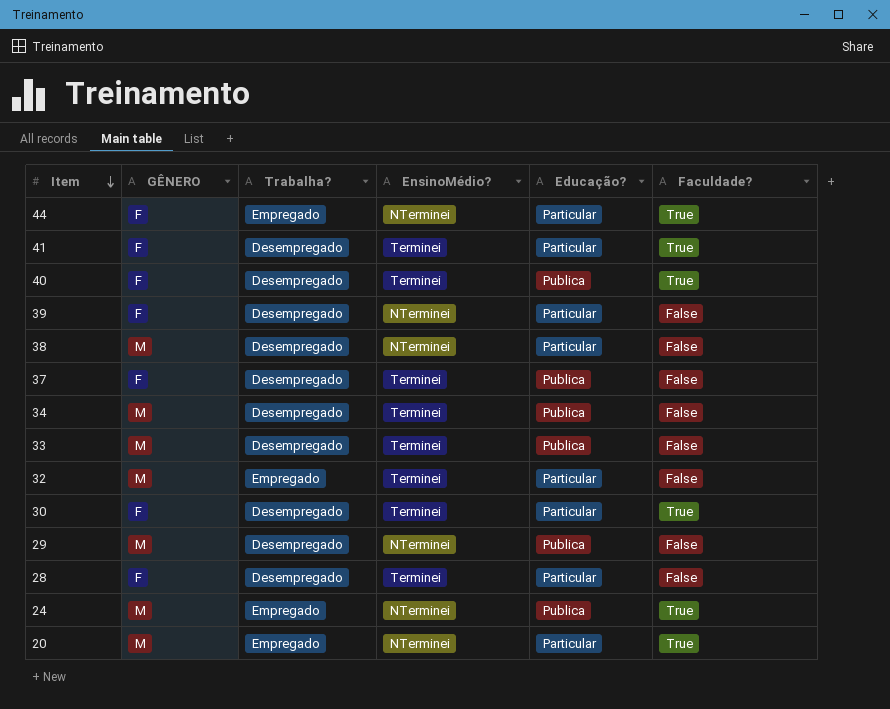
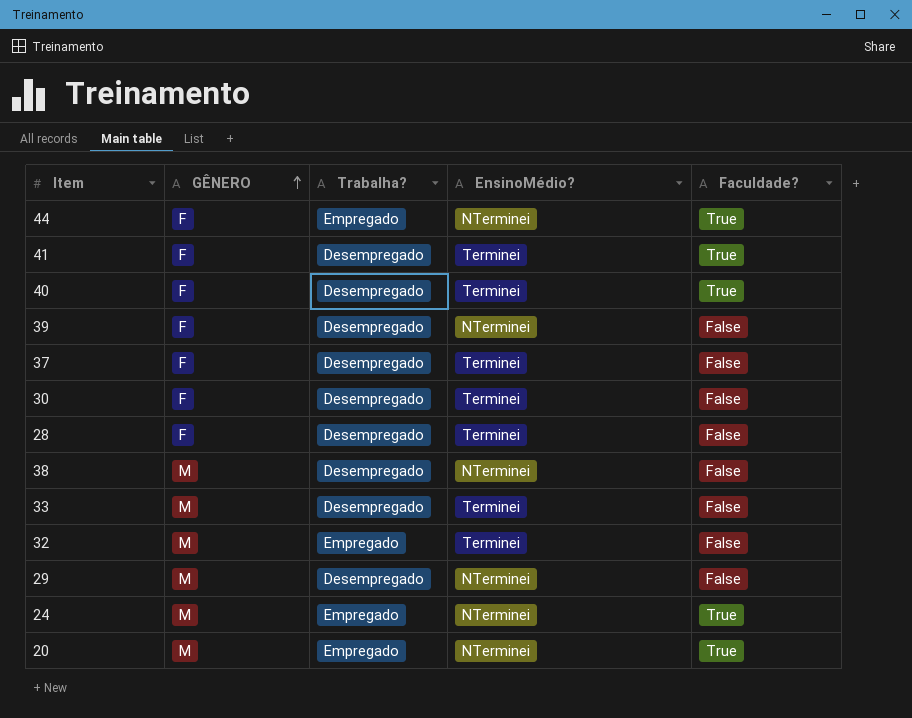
row order: Item descending -> GÊNERO ascending
column Educação? | position: 5 -> none
row 34: M | Desempregado | Terminei | Publica | False -> none
30 | Faculdade?: True -> False

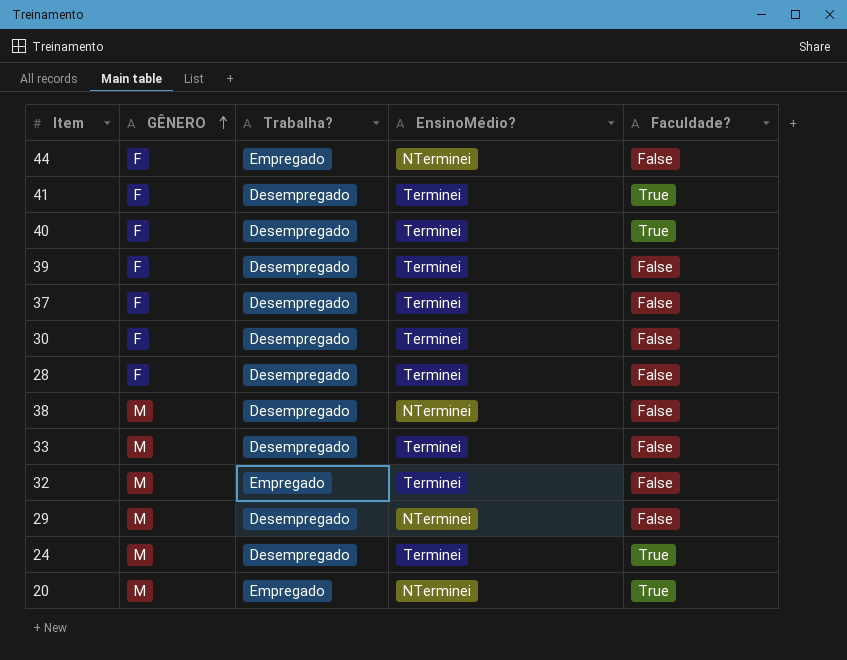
44 | Faculdade?: True -> False
39 | EnsinoMédio?: NTerminei -> Terminei
24 | Trabalha?: Empregado -> Desempregado
24 | EnsinoMédio?: NTerminei -> Terminei

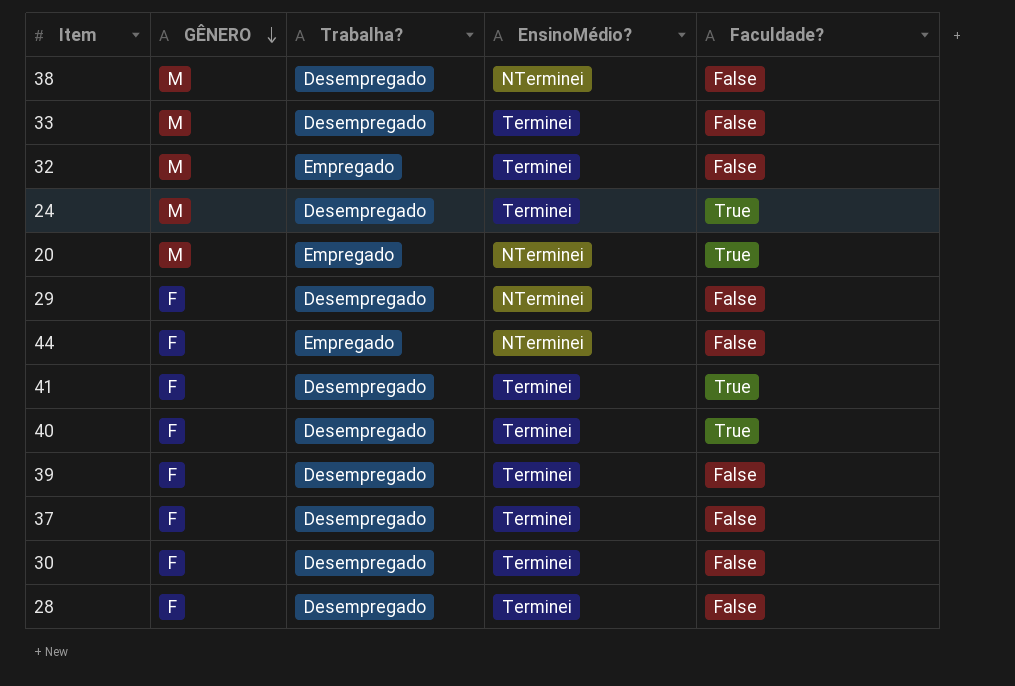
row order: GÊNERO ascending -> GÊNERO descending
29 | GÊNERO: M -> F

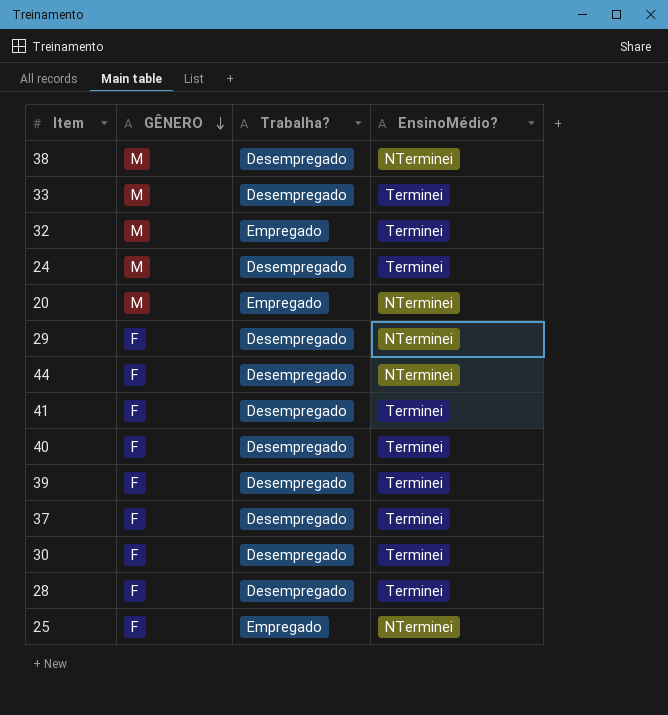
column Faculdade? | position: 5 -> none
44 | Trabalha?: Empregado -> Desempregado
row 25: none -> F | Empregado | NTerminei

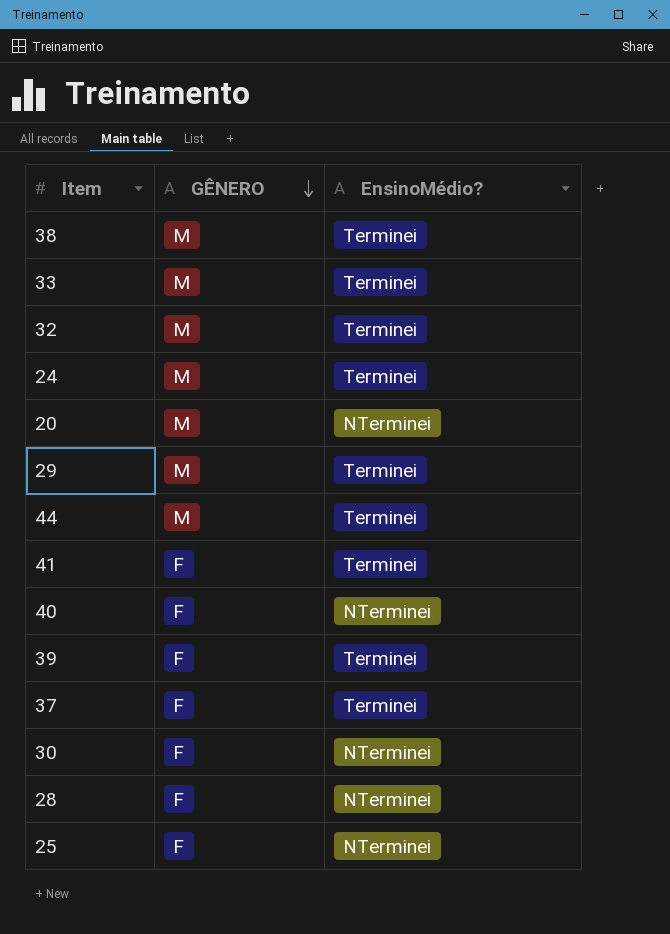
column Trabalha? | position: 3 -> none
38 | EnsinoMédio?: NTerminei -> Terminei
29 | GÊNERO: F -> M
29 | EnsinoMédio?: NTerminei -> Terminei
44 | GÊNERO: F -> M
44 | EnsinoMédio?: NTerminei -> Terminei
40 | EnsinoMédio?: Terminei -> NTerminei
30 | EnsinoMédio?: Terminei -> NTerminei
28 | EnsinoMédio?: Terminei -> NTerminei

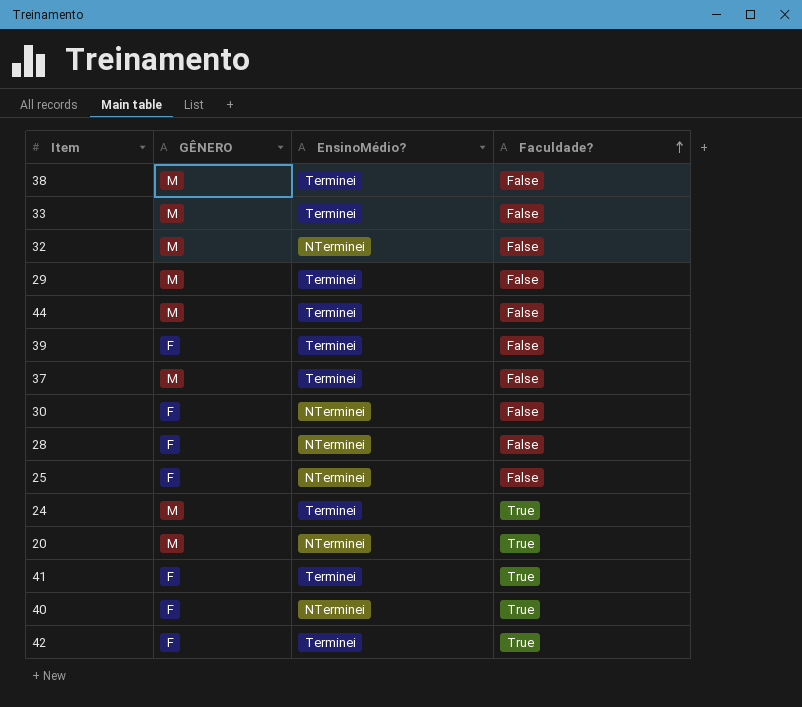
row order: GÊNERO descending -> Faculdade? ascending
column Faculdade? | position: none -> 4
32 | EnsinoMédio?: Terminei -> NTerminei
37 | GÊNERO: F -> M
row 42: none -> F | Terminei | True

